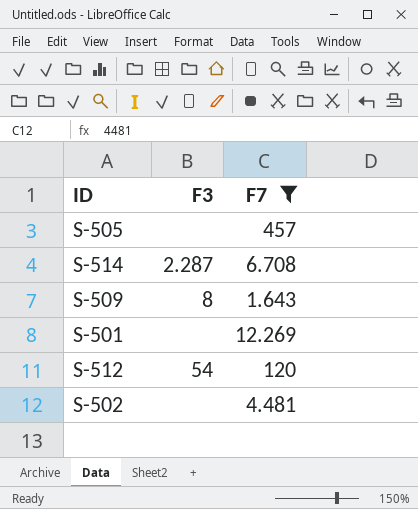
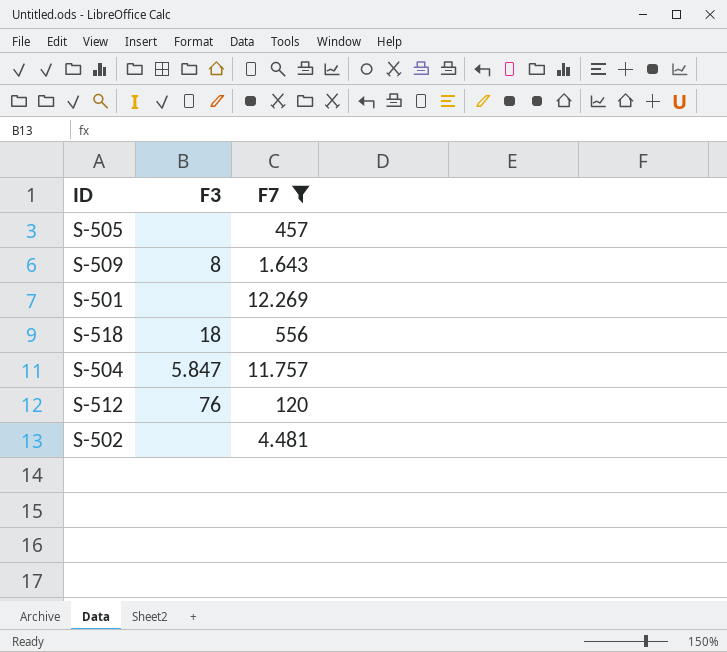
row S-514: 2.287 | 6.708 -> none
row S-518: none -> 18 | 556
row S-504: none -> 5.847 | 11.757
S-512 | F3: 54 -> 76

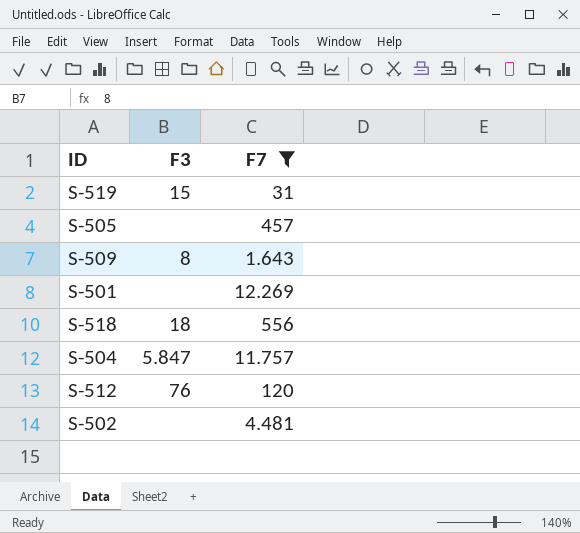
row S-519: none -> 15 | 31

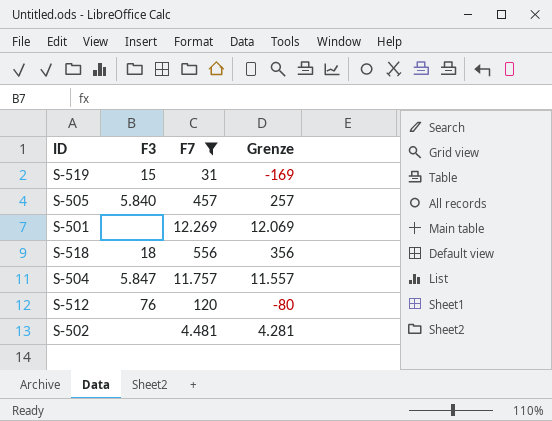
column Grenze | formula: none -> [F7] - 200
row S-509: 8 | 1.643 -> none
S-505 | F3: none -> 5.840

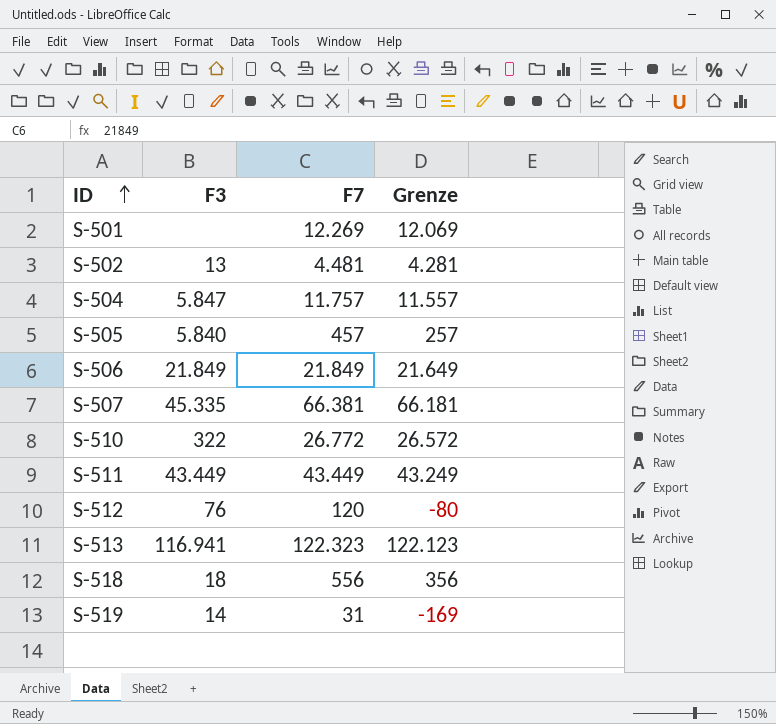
filter: F7 <= 12.269 -> none
row order: none -> ID ascending
S-502 | F3: none -> 13
S-519 | F3: 15 -> 14

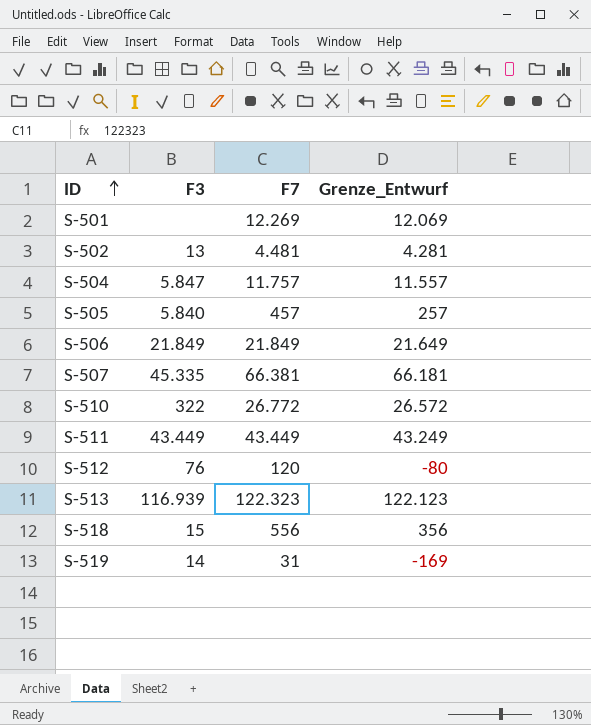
column name: Grenze -> Grenze_Entwurf
S-513 | F3: 116.941 -> 116.939
S-518 | F3: 18 -> 15

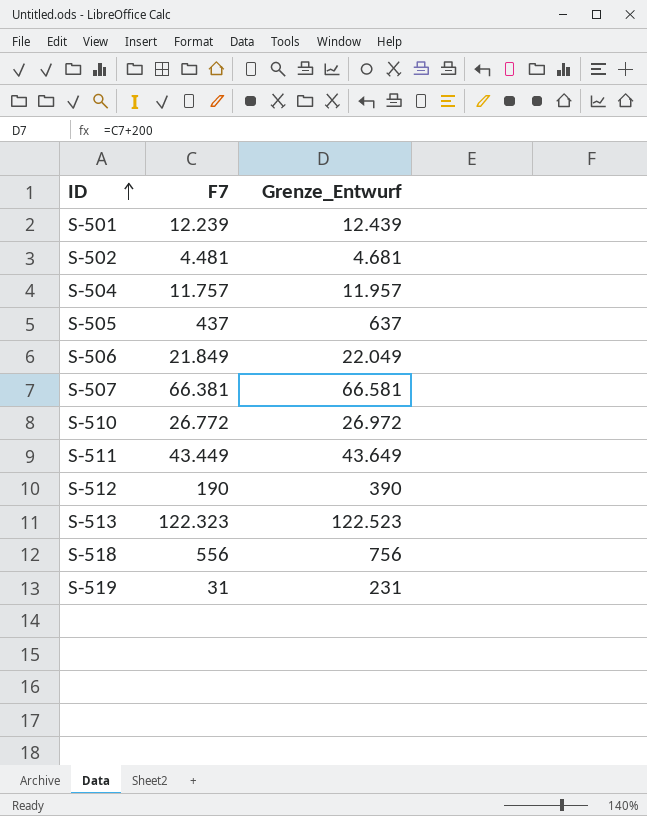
column F3 | position: 2 -> none
column Grenze_Entwurf | formula: [F7] - 200 -> [F7] + 200
S-501 | F7: 12.269 -> 12.239
S-505 | F7: 457 -> 437
S-512 | F7: 120 -> 190

